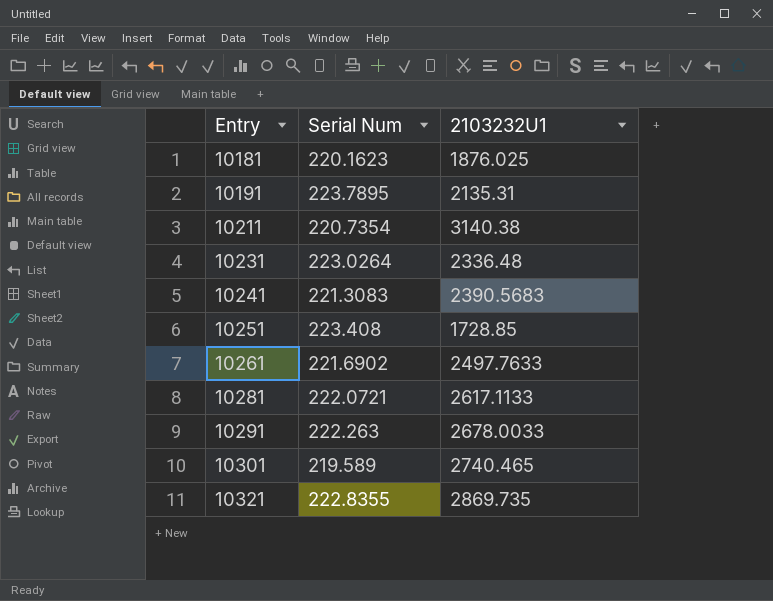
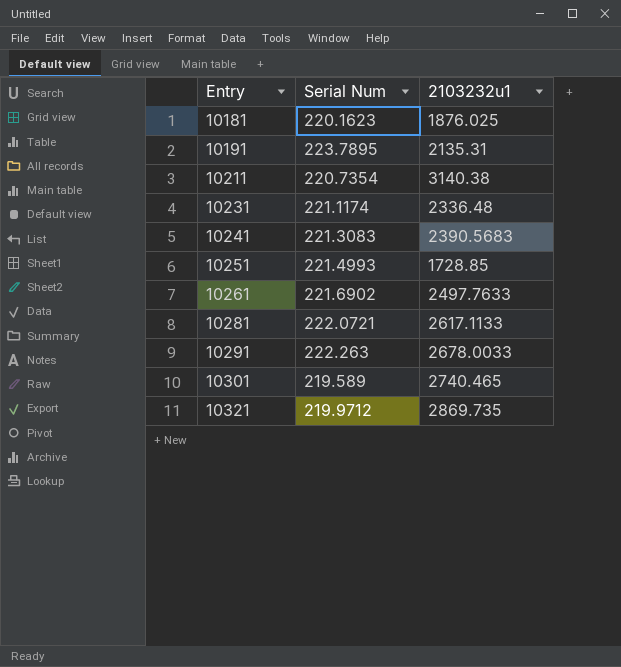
column name: 2103232U1 -> 2103232u1
10231 | Serial Num: 223.0264 -> 221.1174
10251 | Serial Num: 223.408 -> 221.4993
10321 | Serial Num: 222.8355 -> 219.9712

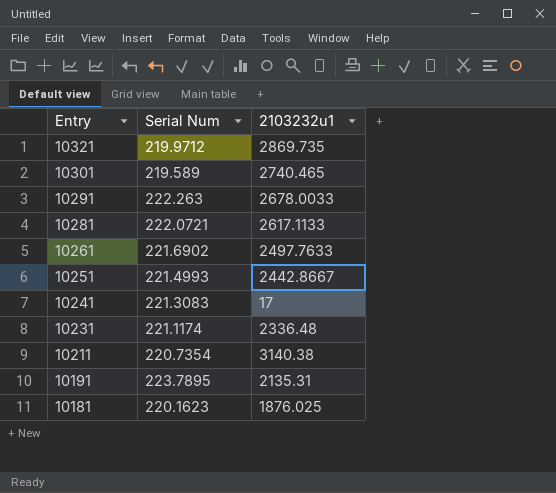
row order: Entry ascending -> Entry descending
10251 | 2103232u1: 1728.85 -> 2442.8667
10241 | 2103232u1: 2390.5683 -> 17

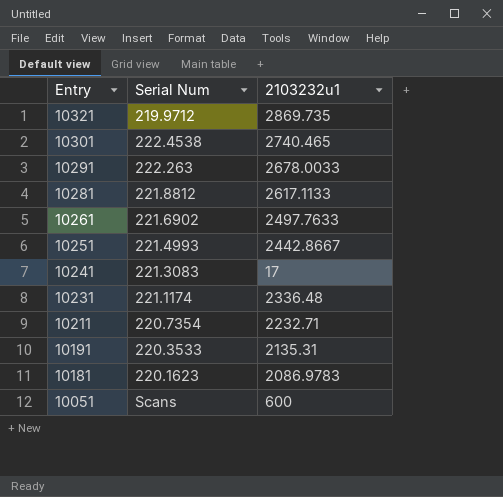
10301 | Serial Num: 219.589 -> 222.4538
10281 | Serial Num: 222.0721 -> 221.8812
10211 | 2103232u1: 3140.38 -> 2232.71
10191 | Serial Num: 223.7895 -> 220.3533
10181 | 2103232u1: 1876.025 -> 2086.9783
row 10051: none -> Scans | 600

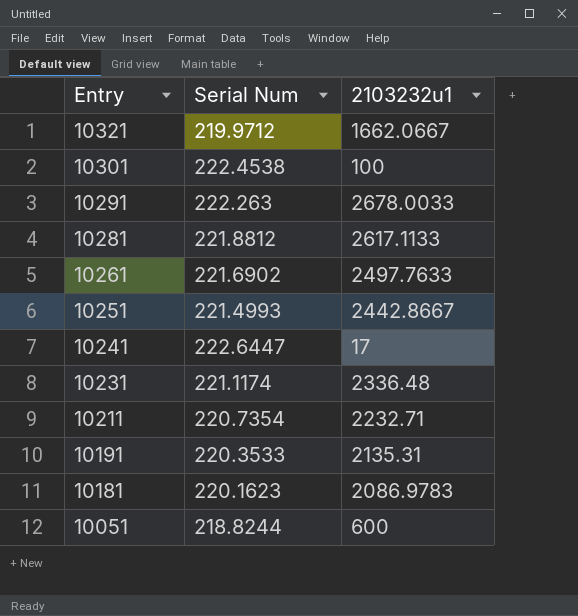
10321 | 2103232u1: 2869.735 -> 1662.0667
10301 | 2103232u1: 2740.465 -> 100
10241 | Serial Num: 221.3083 -> 222.6447
10051 | Serial Num: Scans -> 218.8244

